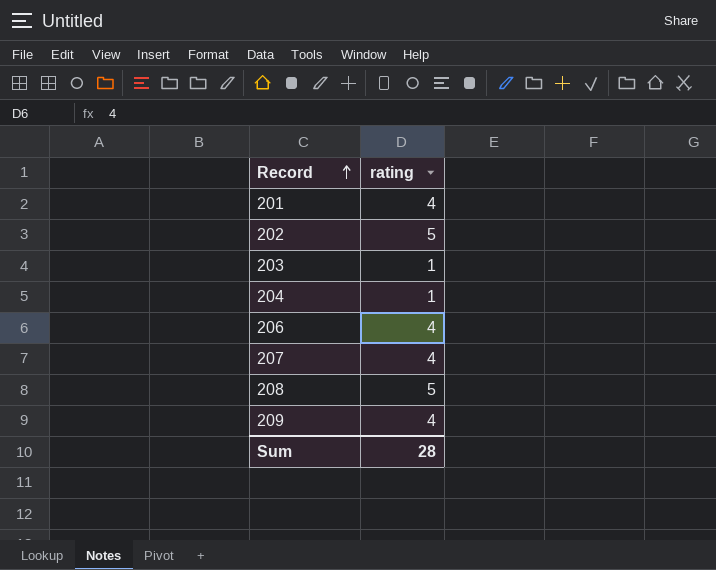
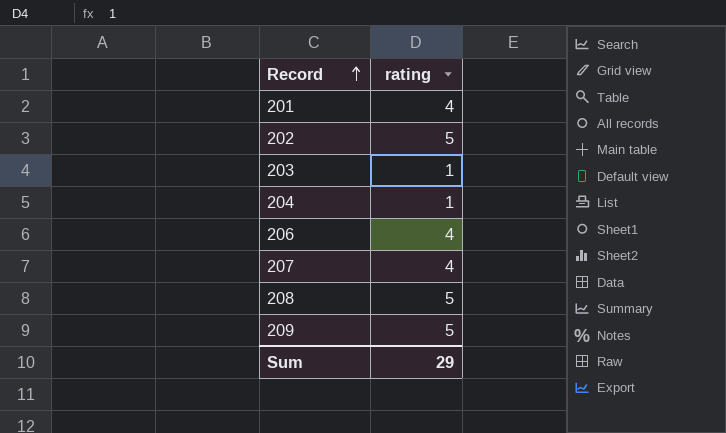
209 | rating: 4 -> 5
Sum | rating: 28 -> 29

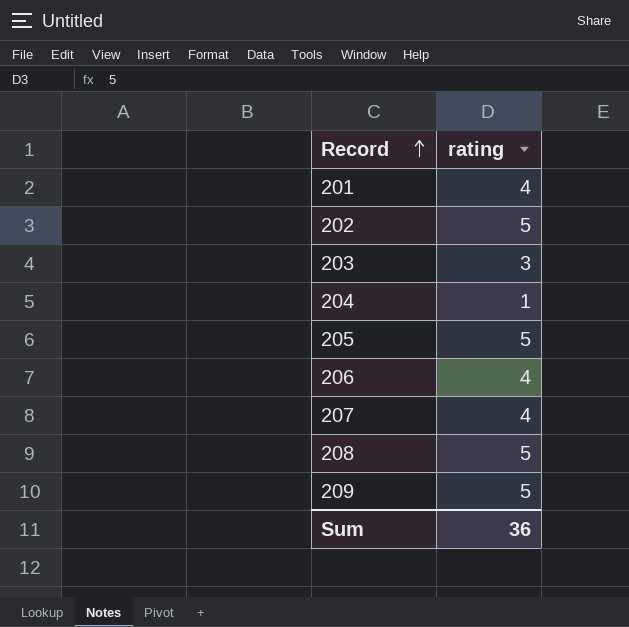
203 | rating: 1 -> 3
row 205: none -> 5
Sum | rating: 29 -> 36

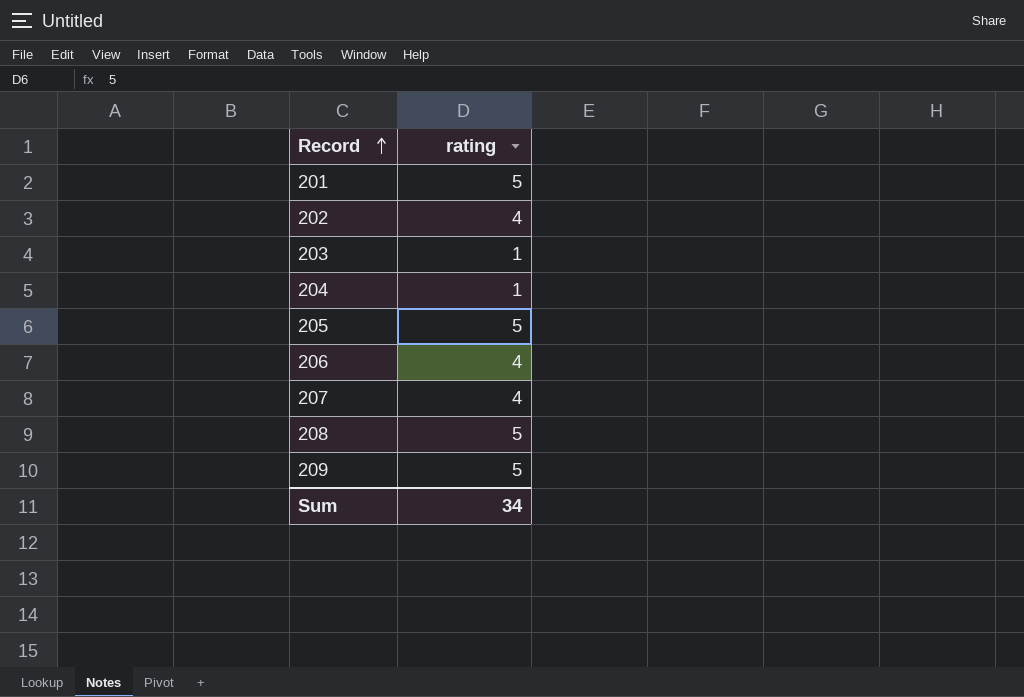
201 | rating: 4 -> 5
202 | rating: 5 -> 4
203 | rating: 3 -> 1
Sum | rating: 36 -> 34

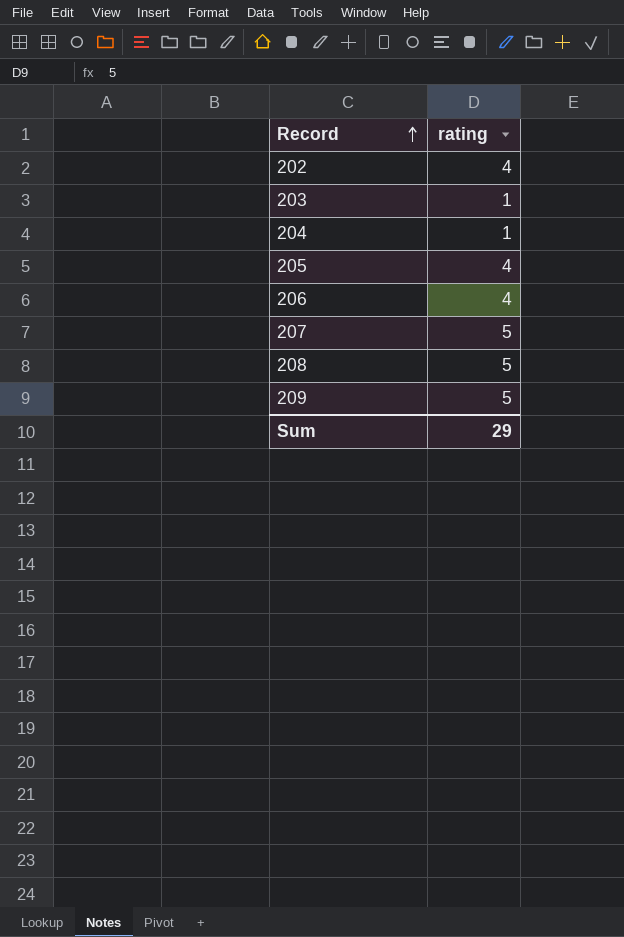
row 201: 5 -> none
205 | rating: 5 -> 4
207 | rating: 4 -> 5
Sum | rating: 34 -> 29

